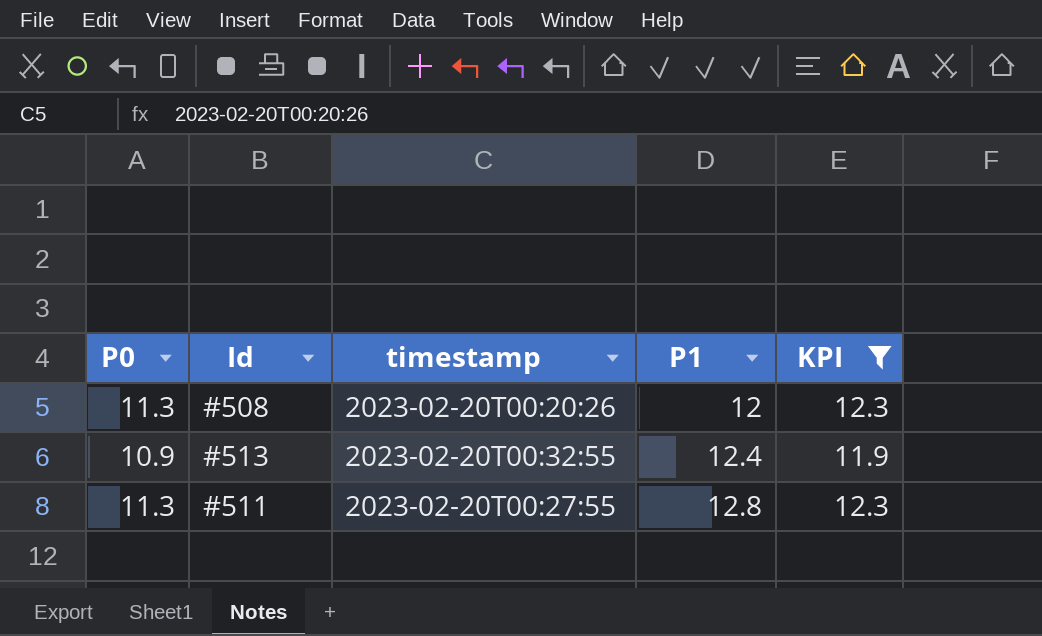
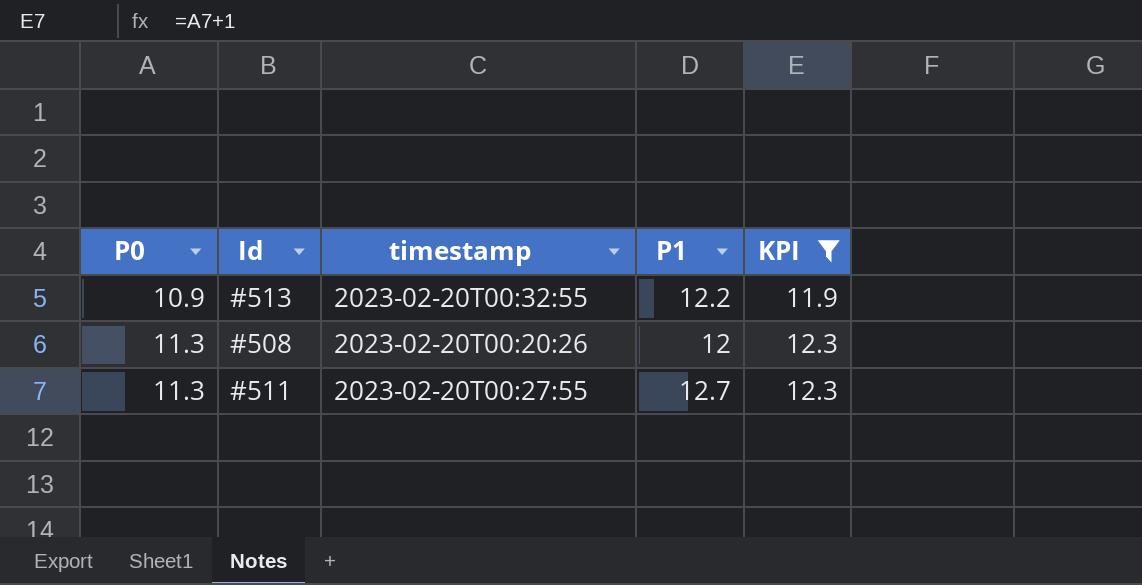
row order: P1 ascending -> P0 ascending
#513 | P1: 12.4 -> 12.2
#511 | P1: 12.8 -> 12.7

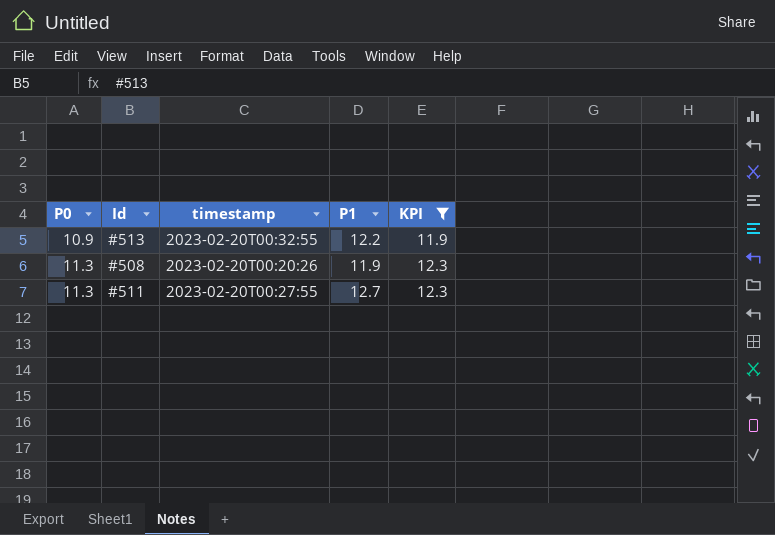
#508 | P1: 12 -> 11.9

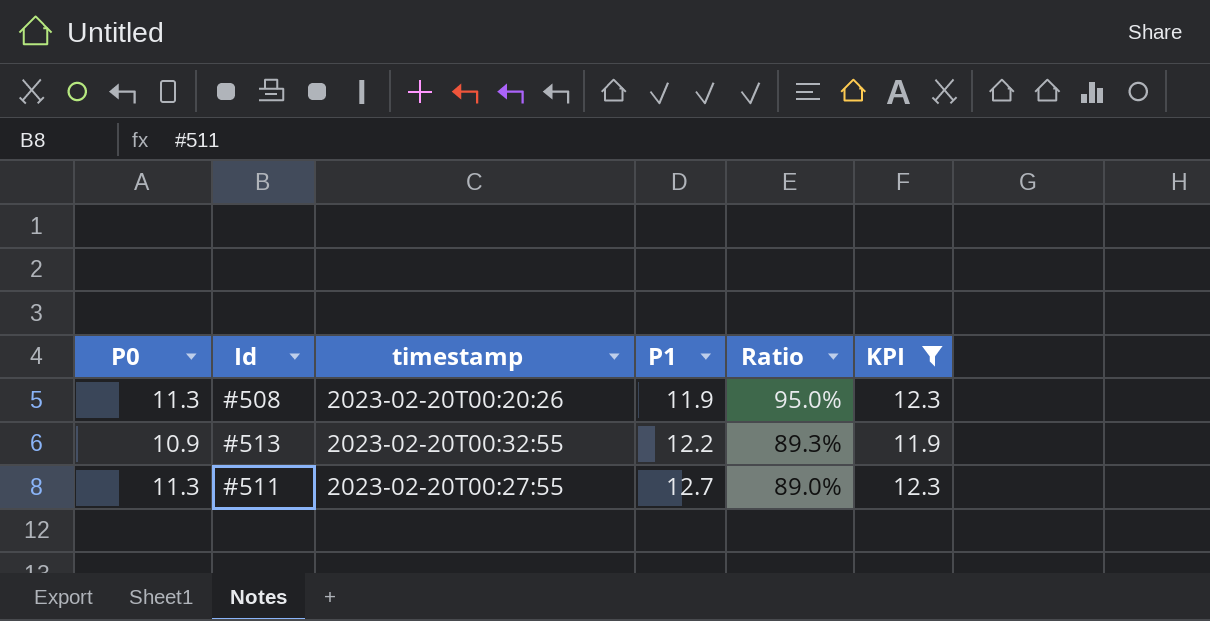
row order: P0 ascending -> P1 ascending
column Ratio | formula: none -> [P0] / [P1]

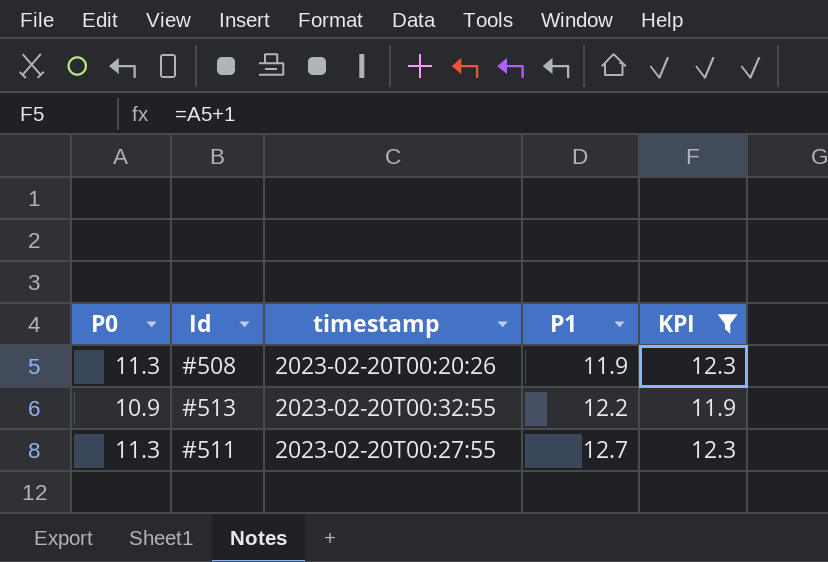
column Ratio | formula: [P0] / [P1] -> none

